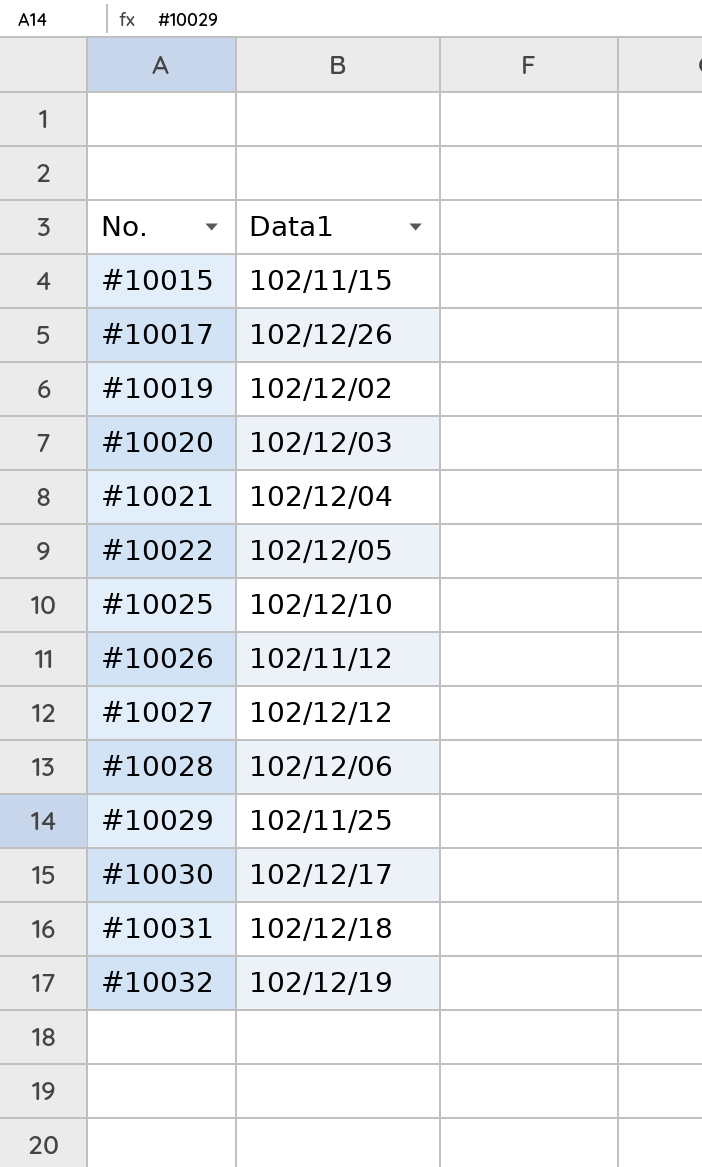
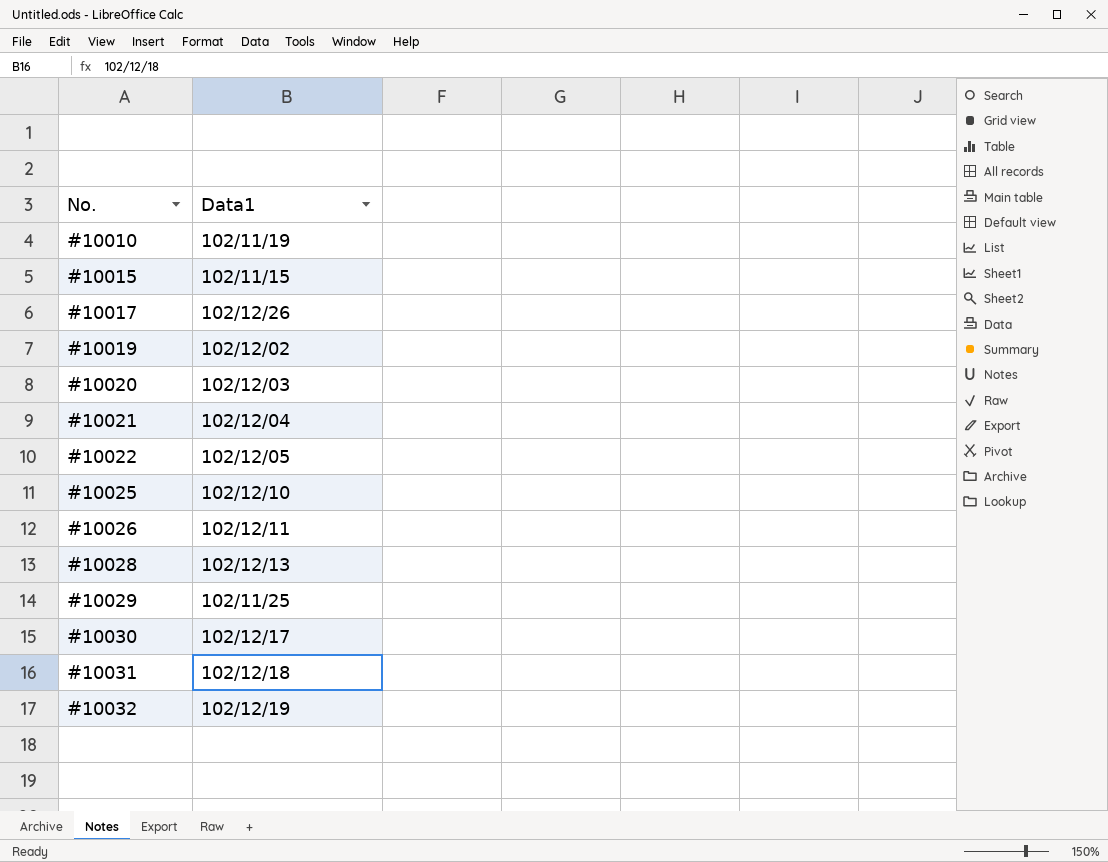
row #10027: 102/12/12 -> none
row #10010: none -> 102/11/19
#10026 | Data1: 102/11/12 -> 102/12/11
#10028 | Data1: 102/12/06 -> 102/12/13

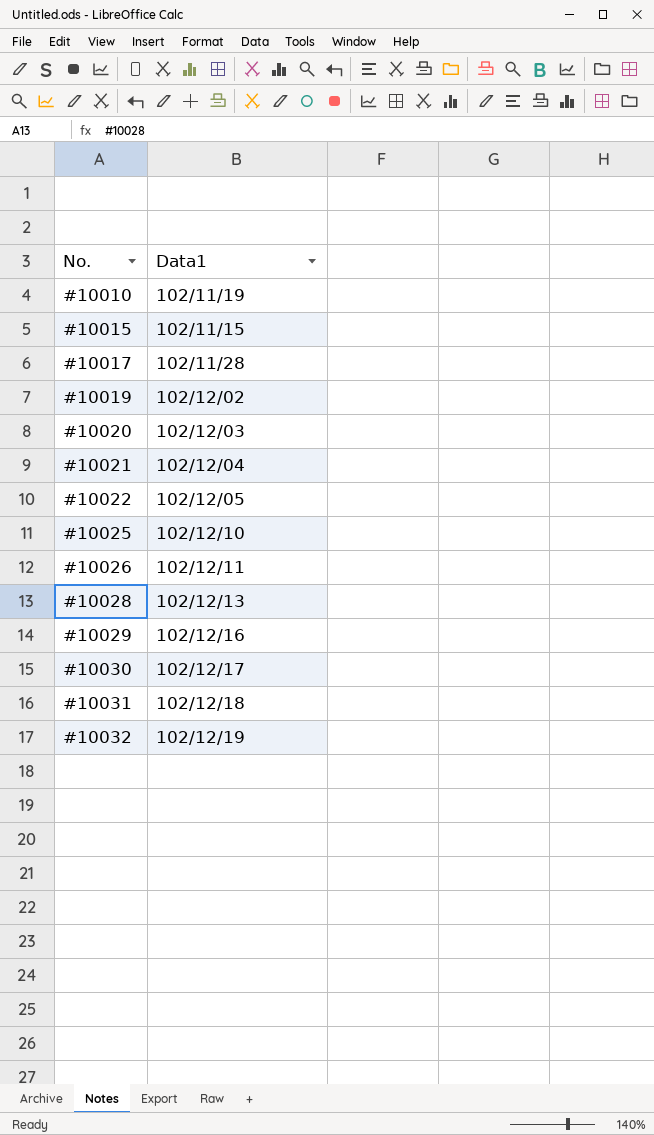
#10017 | Data1: 102/12/26 -> 102/11/28
#10029 | Data1: 102/11/25 -> 102/12/16

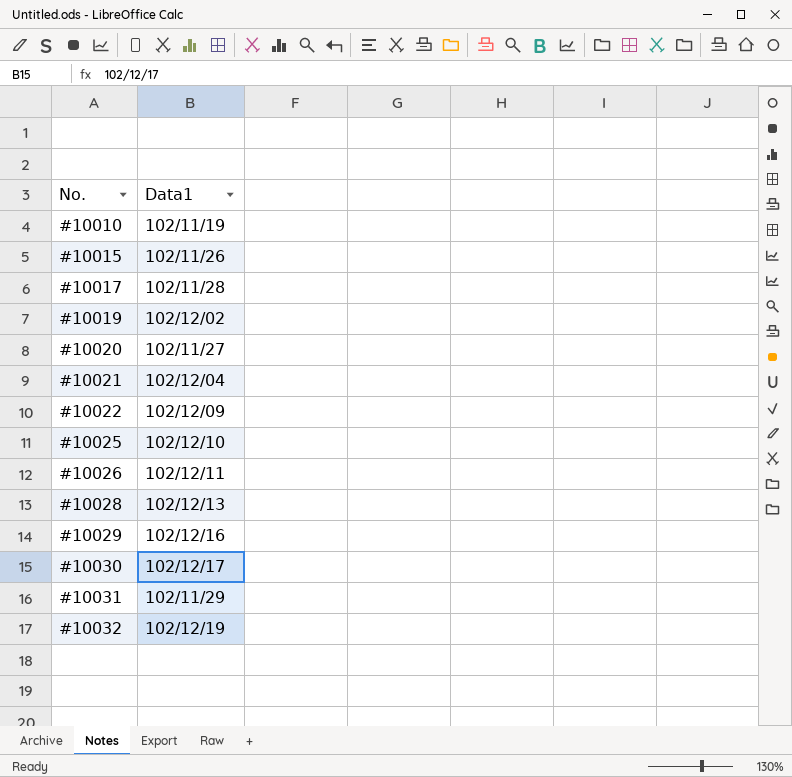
#10015 | Data1: 102/11/15 -> 102/11/26
#10020 | Data1: 102/12/03 -> 102/11/27
#10022 | Data1: 102/12/05 -> 102/12/09
#10031 | Data1: 102/12/18 -> 102/11/29

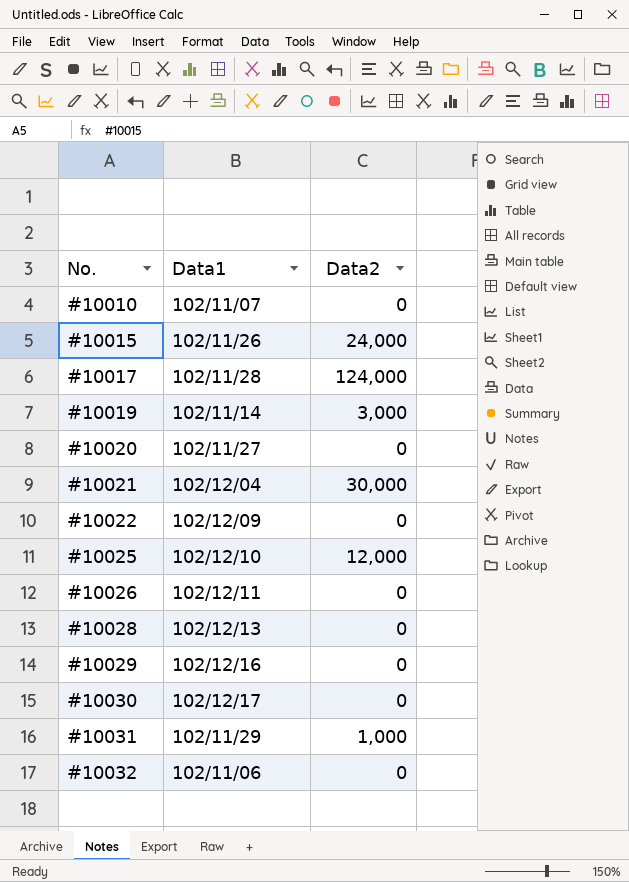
column Data2 | position: none -> 3
#10010 | Data1: 102/11/19 -> 102/11/07
#10019 | Data1: 102/12/02 -> 102/11/14
#10032 | Data1: 102/12/19 -> 102/11/06

